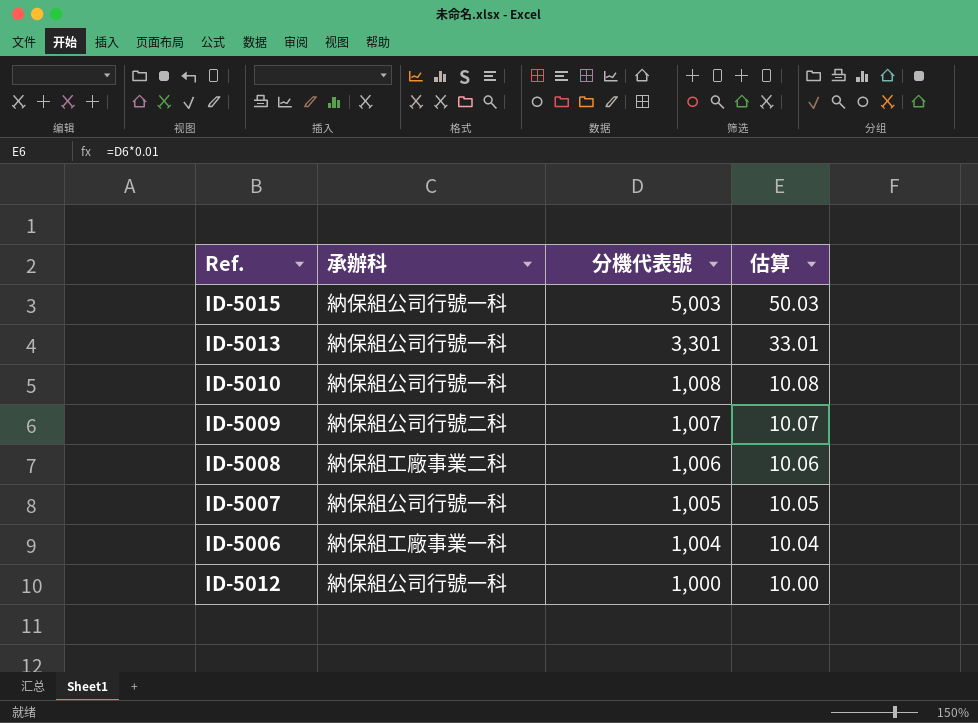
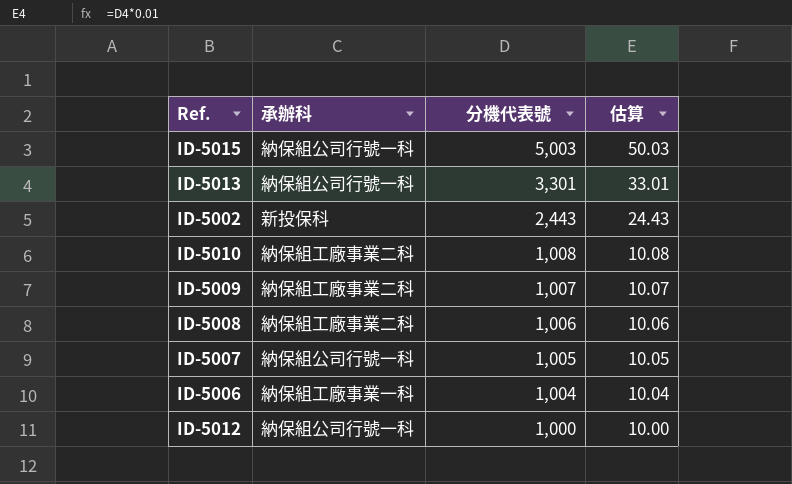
row ID-5002: none -> 新投保科 | 2,443 | 24.43
ID-5010 | 承辦科: 納保組公司行號一科 -> 納保組工廠事業二科
ID-5009 | 承辦科: 納保組公司行號二科 -> 納保組工廠事業二科

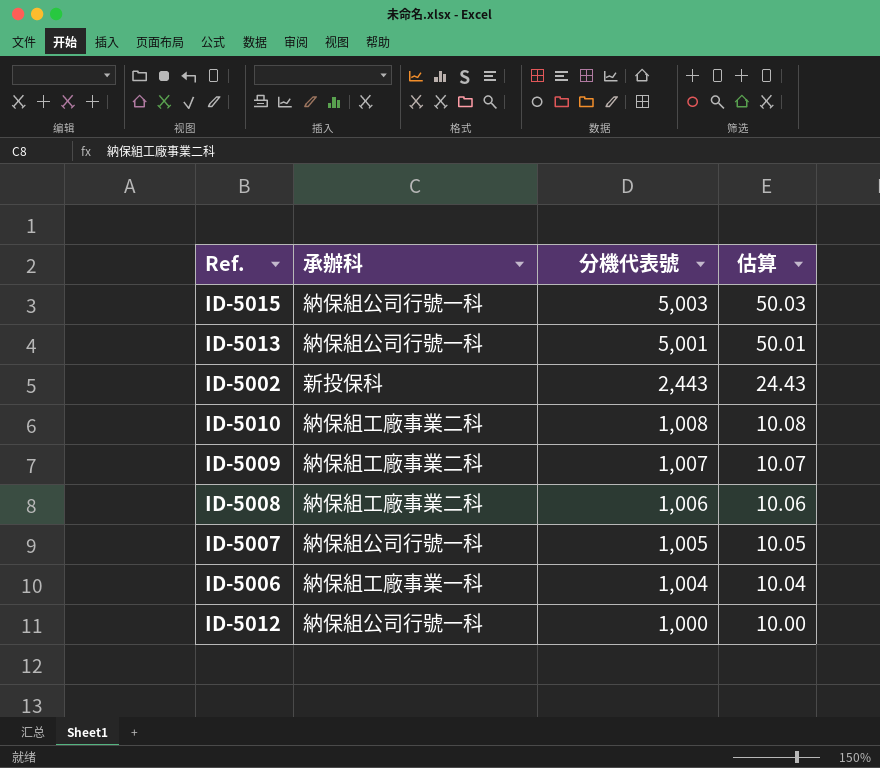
ID-5013 | 分機代表號: 3,301 -> 5,001
ID-5013 | 估算: 33.01 -> 50.01

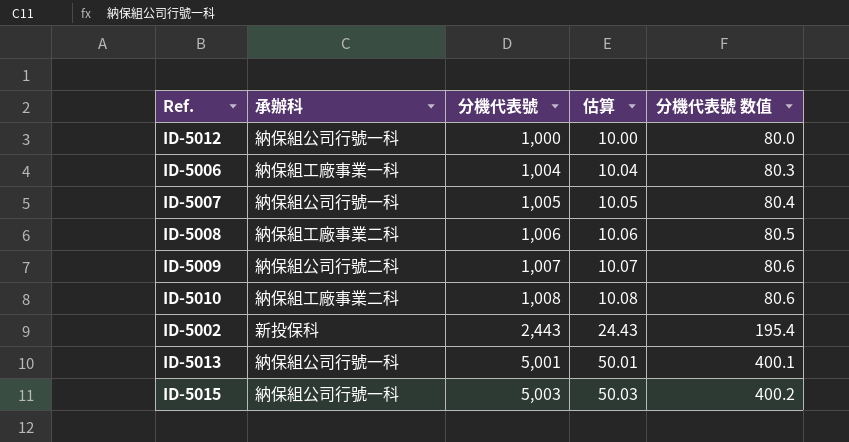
row order: 分機代表號 descending -> 分機代表號 ascending
column 分機代表號 数值 | formula: none -> [分機代表號] * 0.08
ID-5009 | 承辦科: 納保組工廠事業二科 -> 納保組公司行號二科

